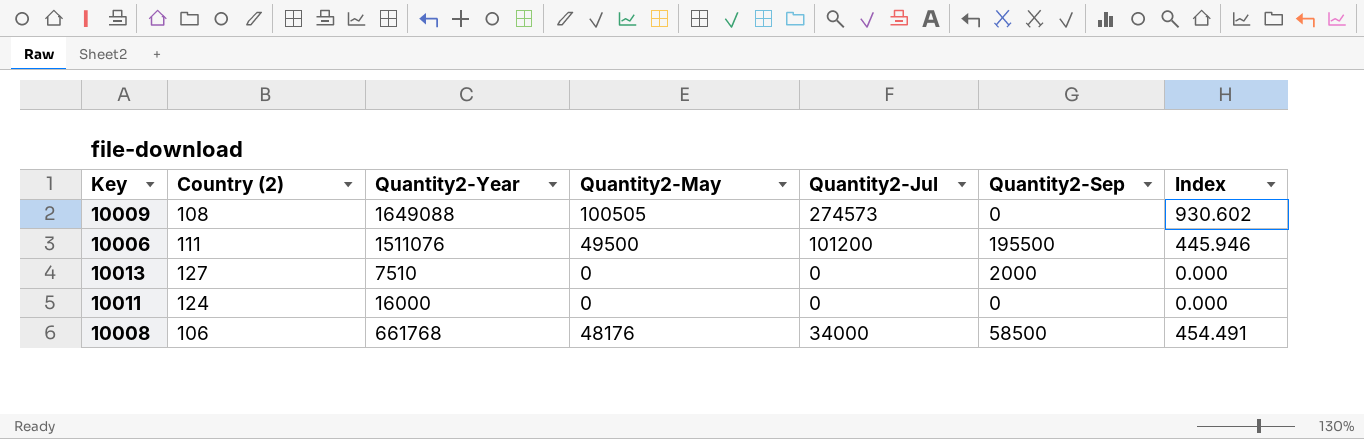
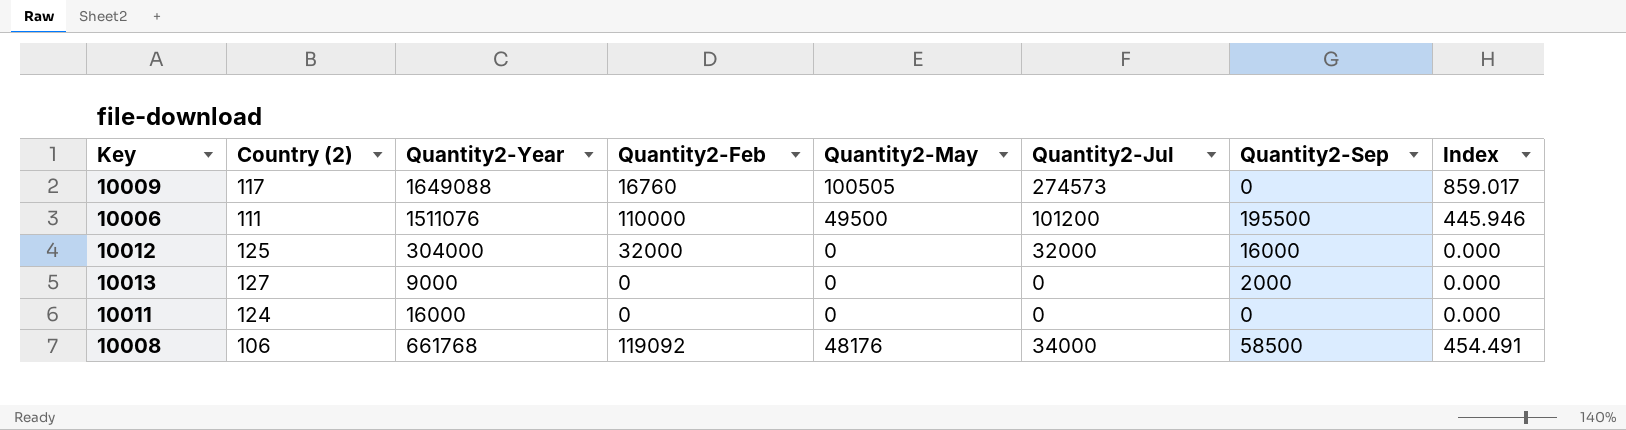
column Quantity2-Feb | position: none -> 4
10009 | Country (2): 108 -> 117
10009 | Index: 930.602 -> 859.017
row 10012: none -> 125 | 304000 | 32000 | 0 | 32000 | 16000 | 0.000
10013 | Quantity2-Year: 7510 -> 9000

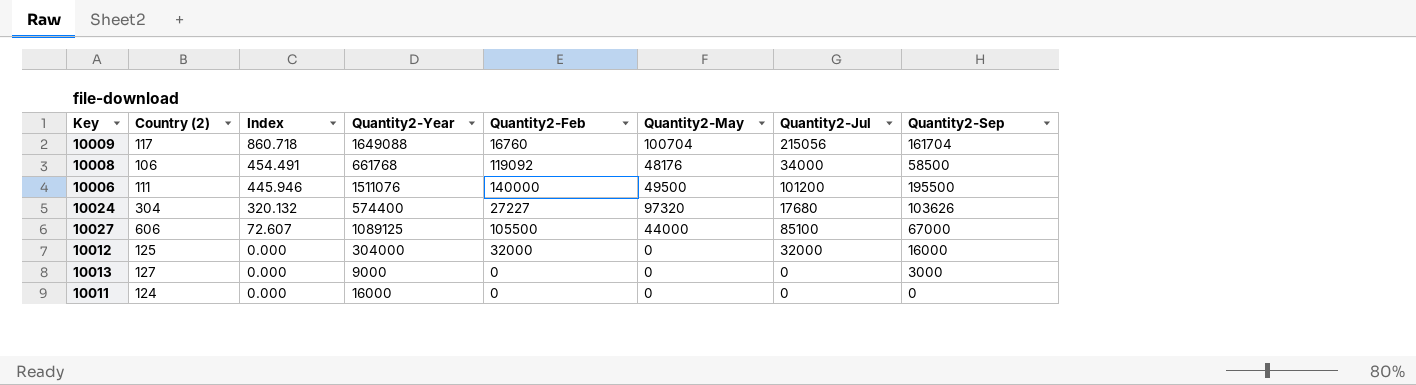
row order: none -> Index descending
column Index | position: 8 -> 3
10009 | Index: 859.017 -> 860.718
10009 | Quantity2-May: 100505 -> 100704
10009 | Quantity2-Jul: 274573 -> 215056
10009 | Quantity2-Sep: 0 -> 161704
10006 | Quantity2-Feb: 110000 -> 140000
row 10024: none -> 304 | 320.132 | 574400 | 27227 | 97320 | 17680 | 103626
row 10027: none -> 606 | 72.607 | 1089125 | 105500 | 44000 | 85100 | 67000
10013 | Quantity2-Sep: 2000 -> 3000

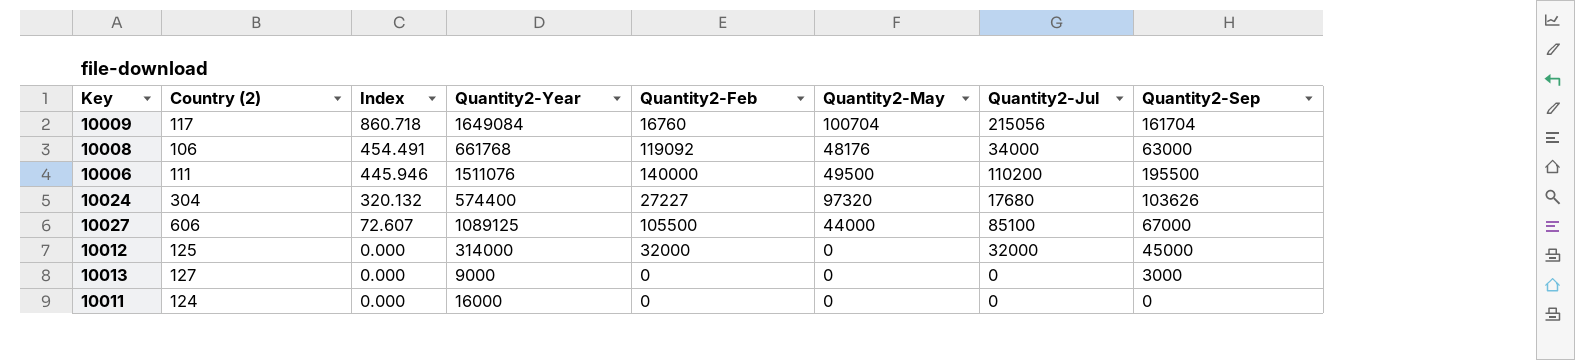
10009 | Quantity2-Year: 1649088 -> 1649084
10008 | Quantity2-Sep: 58500 -> 63000
10006 | Quantity2-Jul: 101200 -> 110200
10012 | Quantity2-Year: 304000 -> 314000
10012 | Quantity2-Sep: 16000 -> 45000

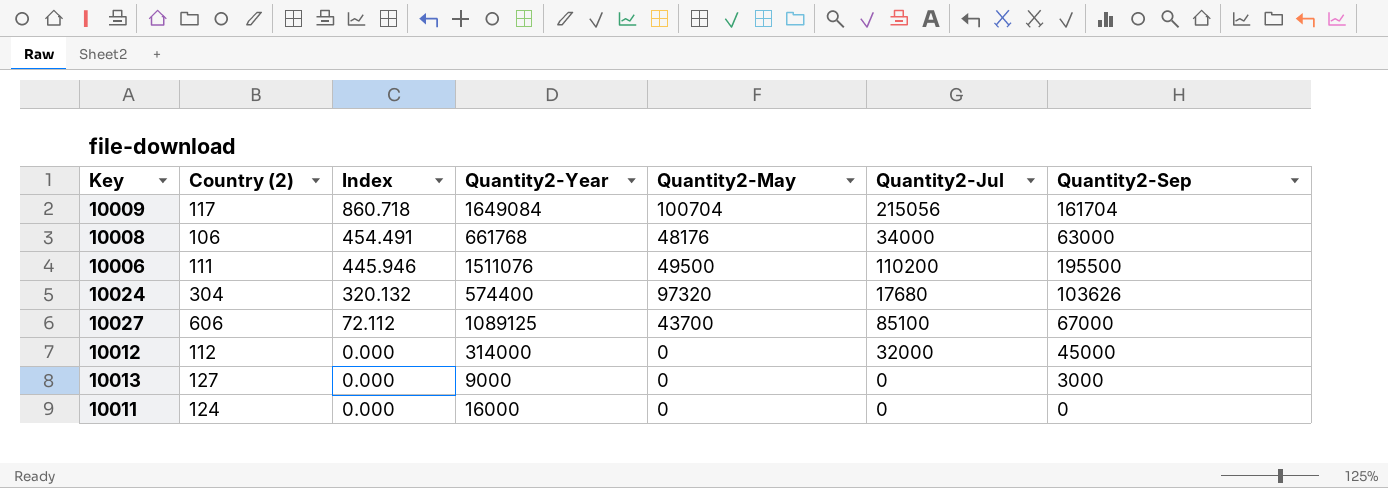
column Quantity2-Feb | position: 5 -> none
10027 | Index: 72.607 -> 72.112
10027 | Quantity2-May: 44000 -> 43700
10012 | Country (2): 125 -> 112

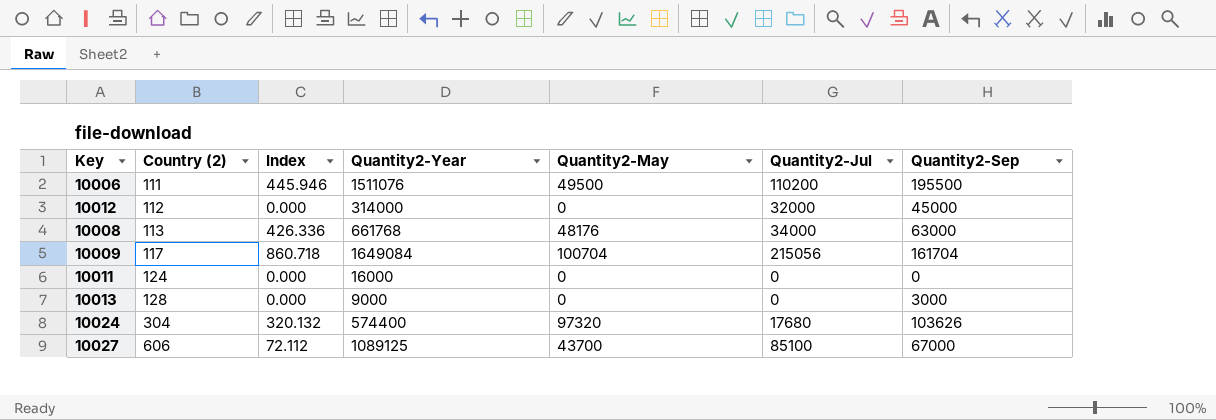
row order: Index descending -> Country (2) ascending
10008 | Country (2): 106 -> 113
10008 | Index: 454.491 -> 426.336
10013 | Country (2): 127 -> 128

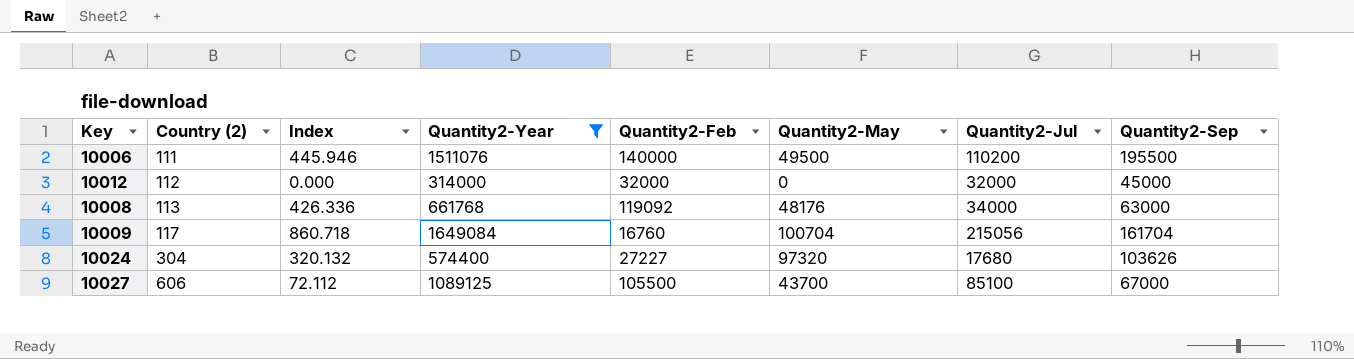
filter: none -> Quantity2-Year >= 314000
column Quantity2-Feb | position: none -> 5

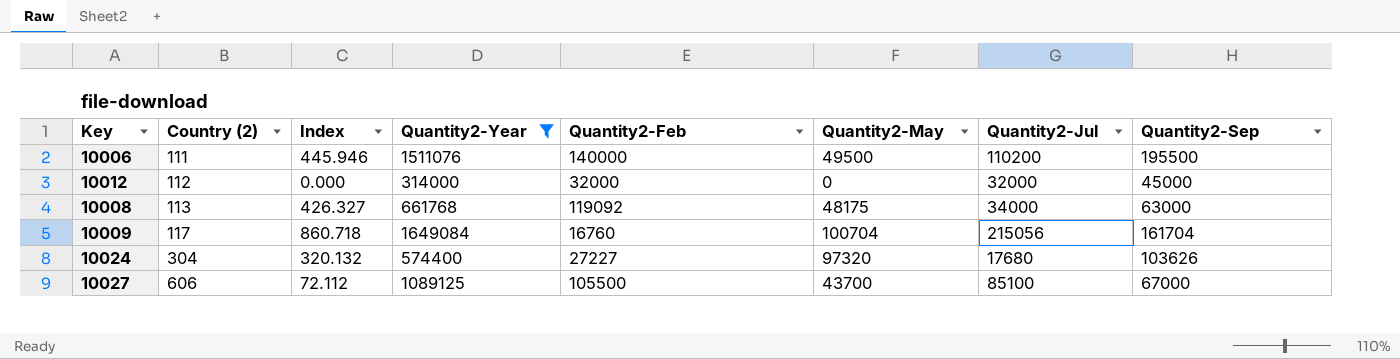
10008 | Index: 426.336 -> 426.327
10008 | Quantity2-May: 48176 -> 48175

